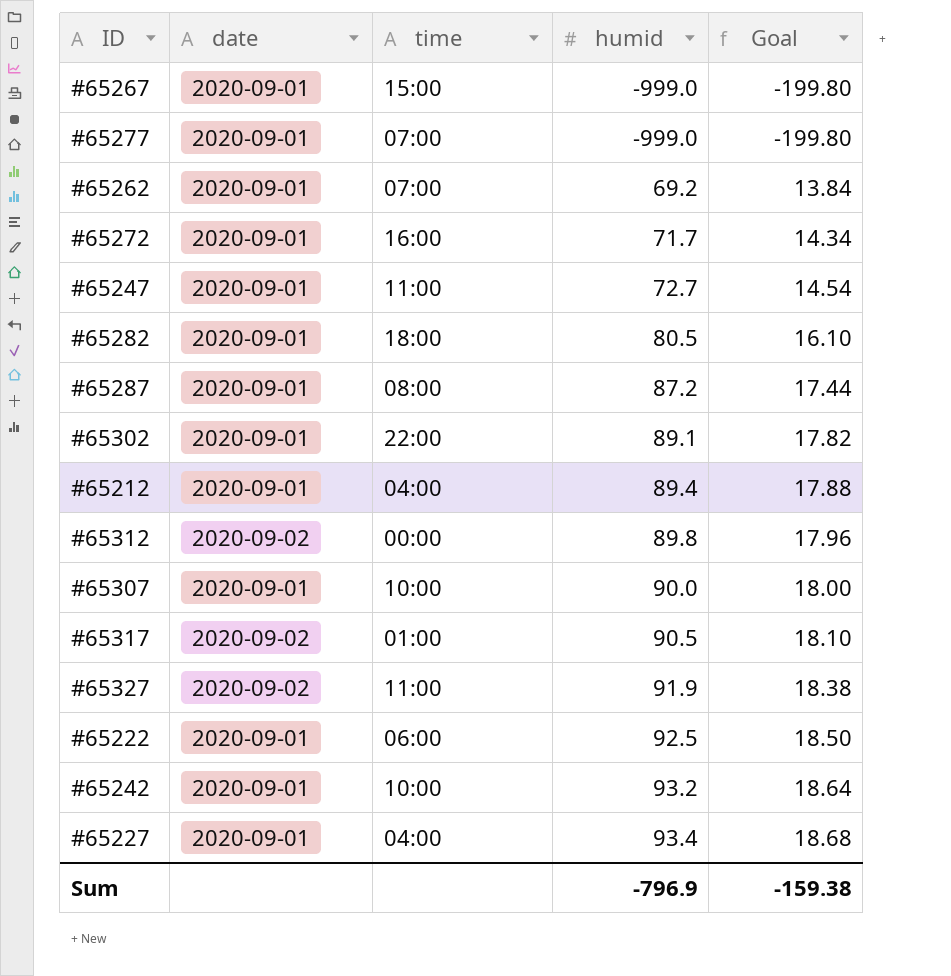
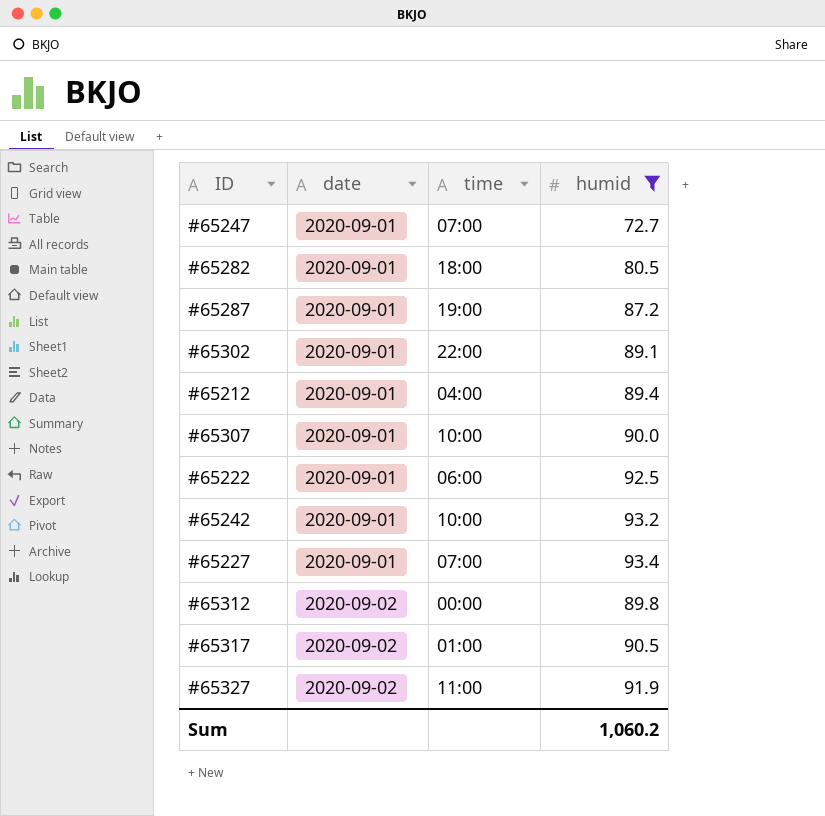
filter: none -> humid >= 72.7
row order: humid ascending -> date ascending
column Goal | formula: [humid] * 0.2 -> none
#65247 | time: 11:00 -> 07:00
#65287 | time: 08:00 -> 19:00
#65227 | time: 04:00 -> 07:00
Sum | humid: -796.9 -> 1,060.2

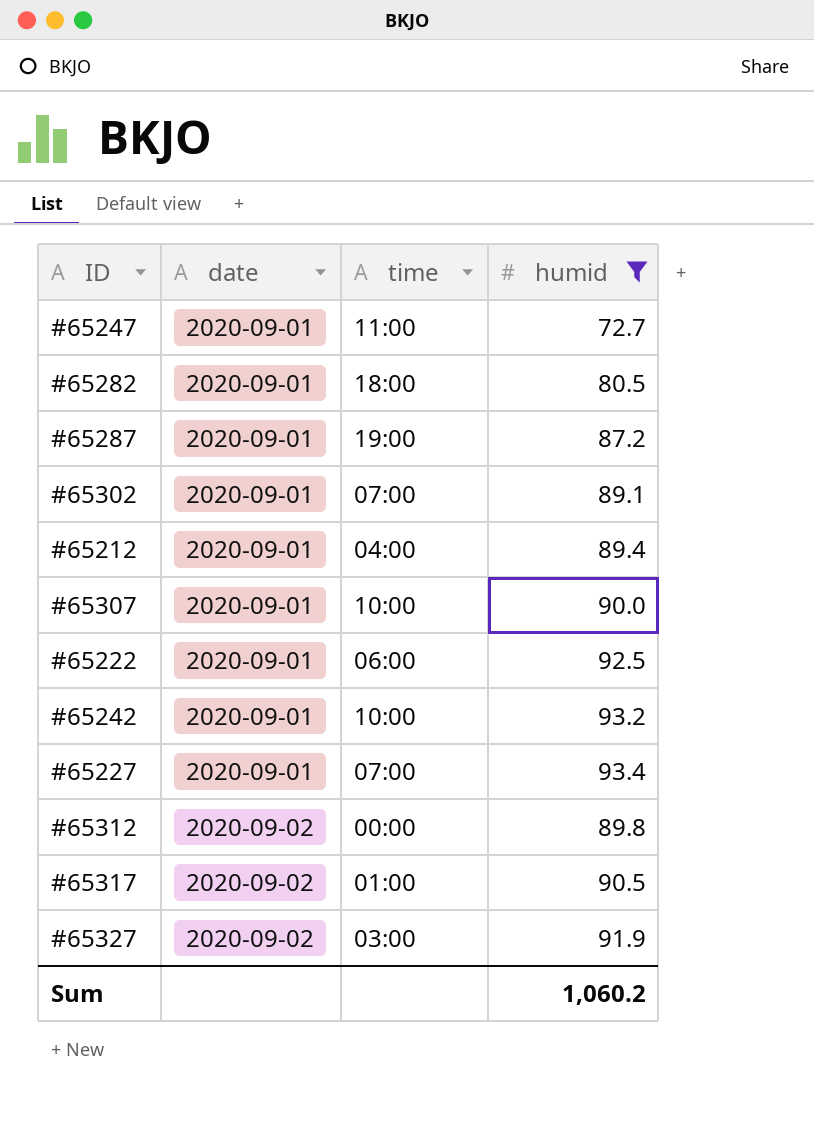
#65247 | time: 07:00 -> 11:00
#65302 | time: 22:00 -> 07:00
#65327 | time: 11:00 -> 03:00

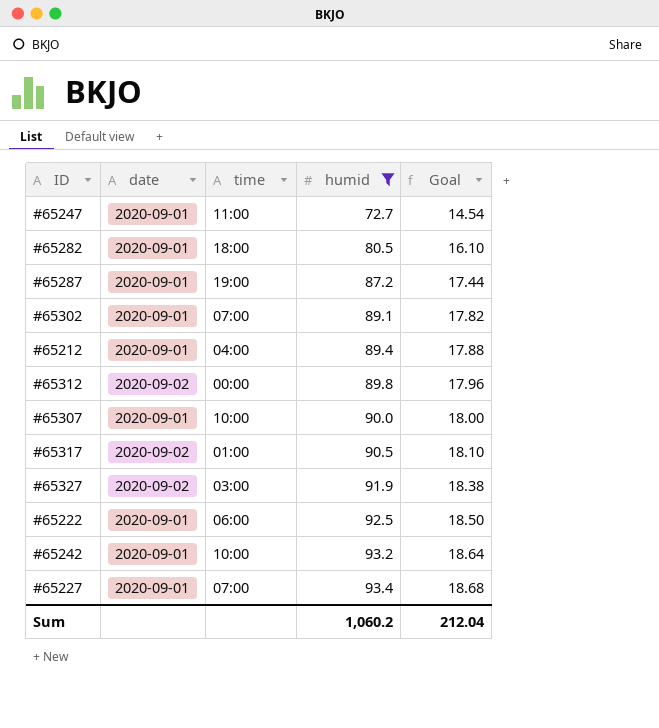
row order: date ascending -> humid ascending
column Goal | formula: none -> [humid] * 0.2

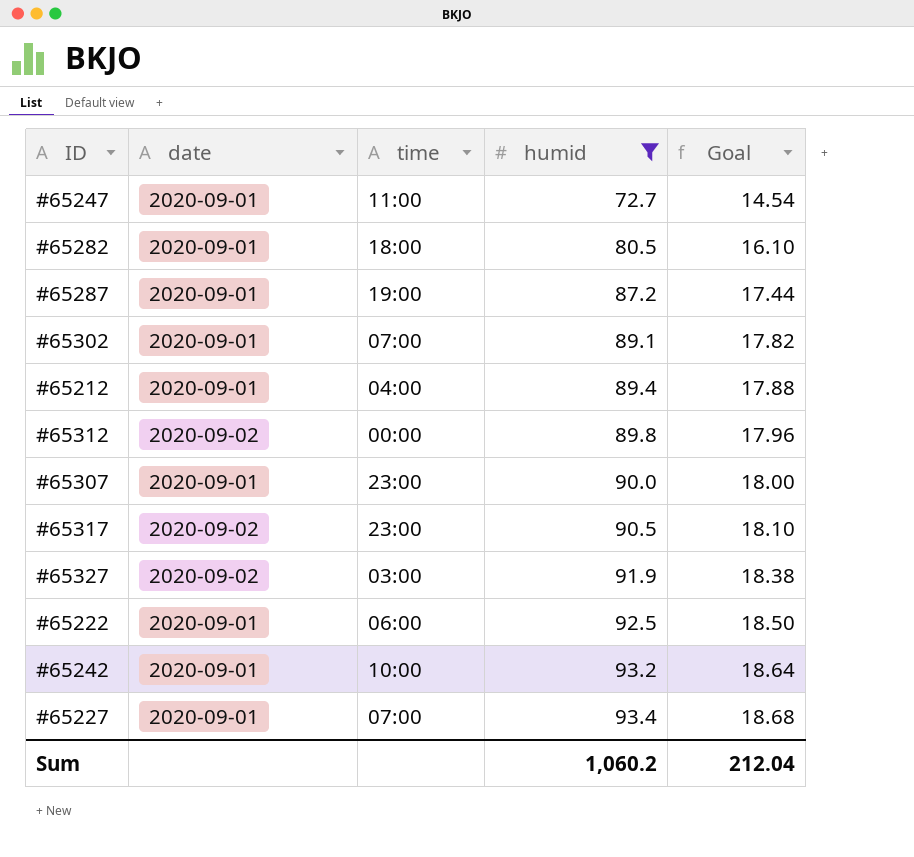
#65307 | time: 10:00 -> 23:00
#65317 | time: 01:00 -> 23:00

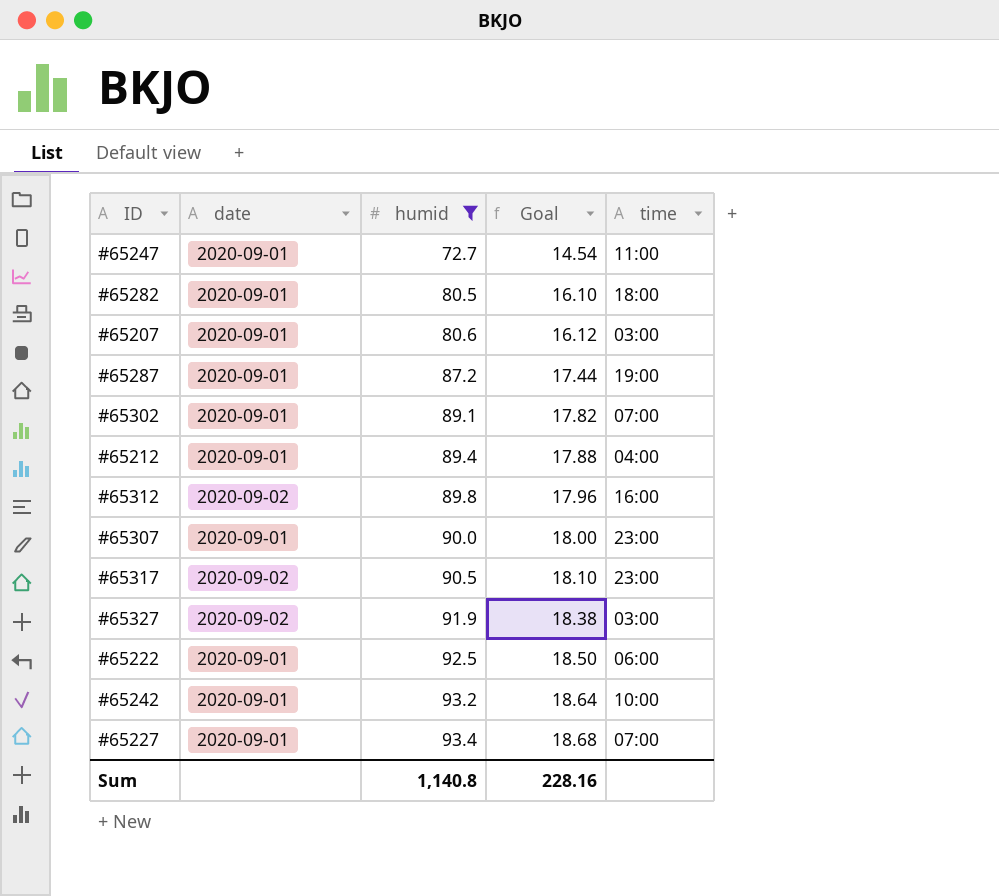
column time | position: 3 -> 5
row #65207: none -> 2020-09-01 | 80.6 | 16.12 | 03:00
#65312 | time: 00:00 -> 16:00
Sum | humid: 1,060.2 -> 1,140.8
Sum | Goal: 212.04 -> 228.16

